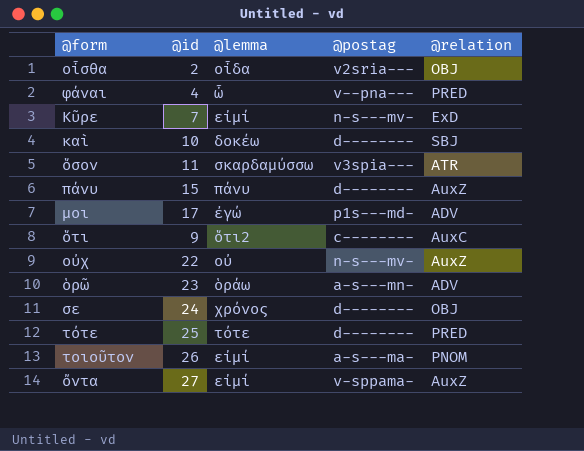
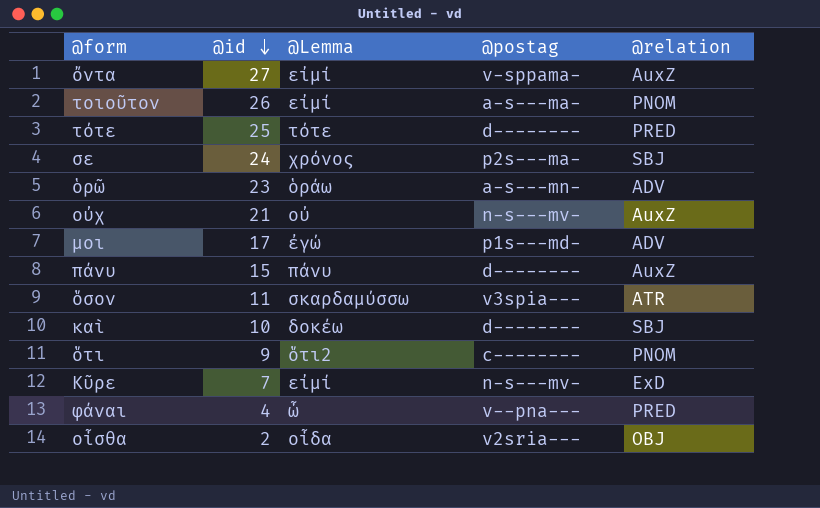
row order: none -> @id descending
column name: @lemma -> @Lemma
σε | @postag: d-------- -> p2s---ma-
σε | @relation: OBJ -> SBJ
οὐχ | @id: 22 -> 21
ὅτι | @relation: AuxC -> PNOM

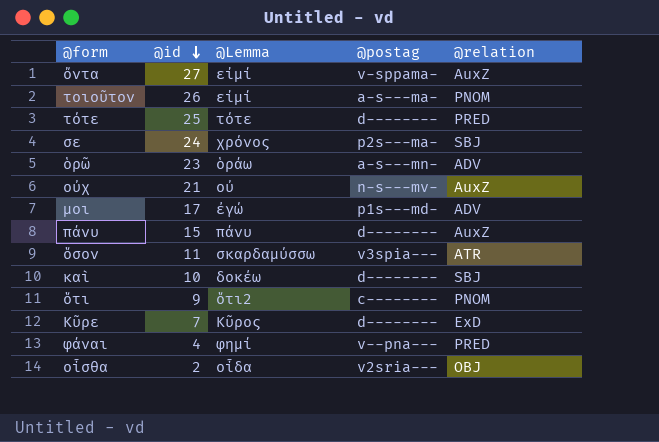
Κῦρε | @Lemma: εἰμί -> Κῦρος
Κῦρε | @postag: n-s---mv- -> d--------
φάναι | @Lemma: ὦ -> φημί

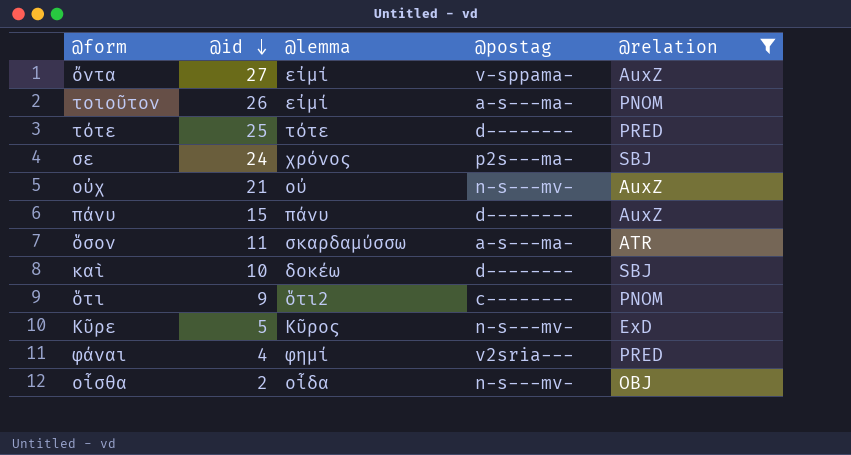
filter: none -> @relation != ADV
column name: @Lemma -> @lemma
ὅσον | @postag: v3spia--- -> a-s---ma-
Κῦρε | @id: 7 -> 5
Κῦρε | @postag: d-------- -> n-s---mv-
φάναι | @postag: v--pna--- -> v2sria---
οἶσθα | @postag: v2sria--- -> n-s---mv-

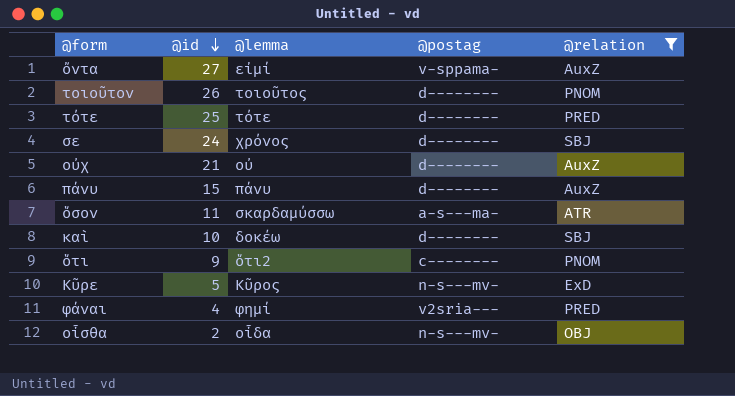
τοιοῦτον | @lemma: εἰμί -> τοιοῦτος
τοιοῦτον | @postag: a-s---ma- -> d--------
σε | @postag: p2s---ma- -> d--------
οὐχ | @postag: n-s---mv- -> d--------

